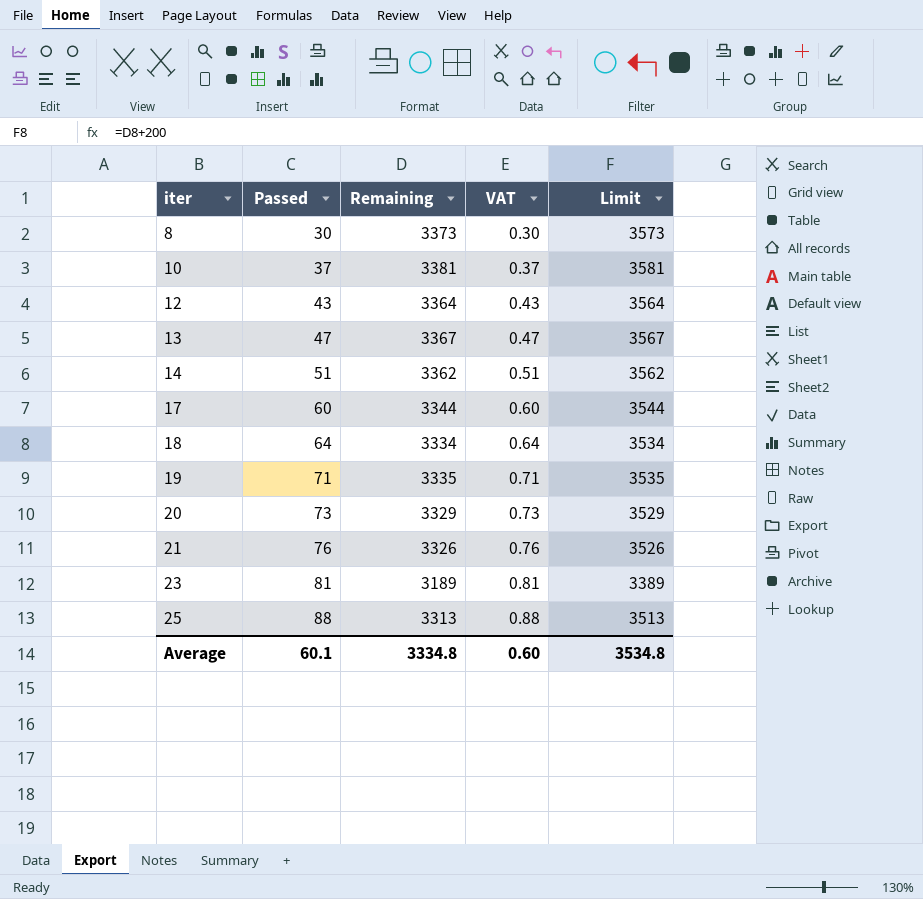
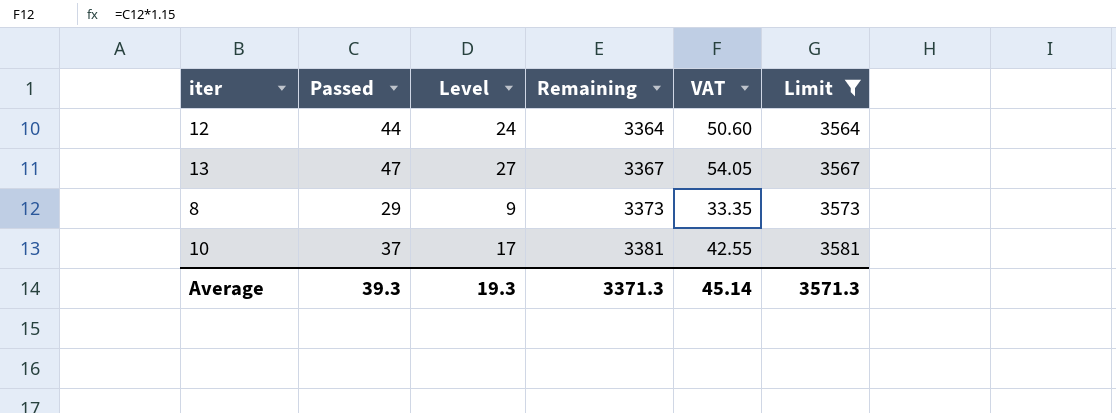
filter: none -> Limit >= 3564
row order: iter ascending -> Remaining ascending
column Level | formula: none -> [Passed] - 20
column VAT | formula: [Passed] * 0.01 -> [Passed] * 1.15
12 | Passed: 43 -> 44
8 | Passed: 30 -> 29
Average | Passed: 60.1 -> 39.3
Average | Remaining: 3334.8 -> 3371.3
Average | VAT: 0.60 -> 45.14
Average | Limit: 3534.8 -> 3571.3

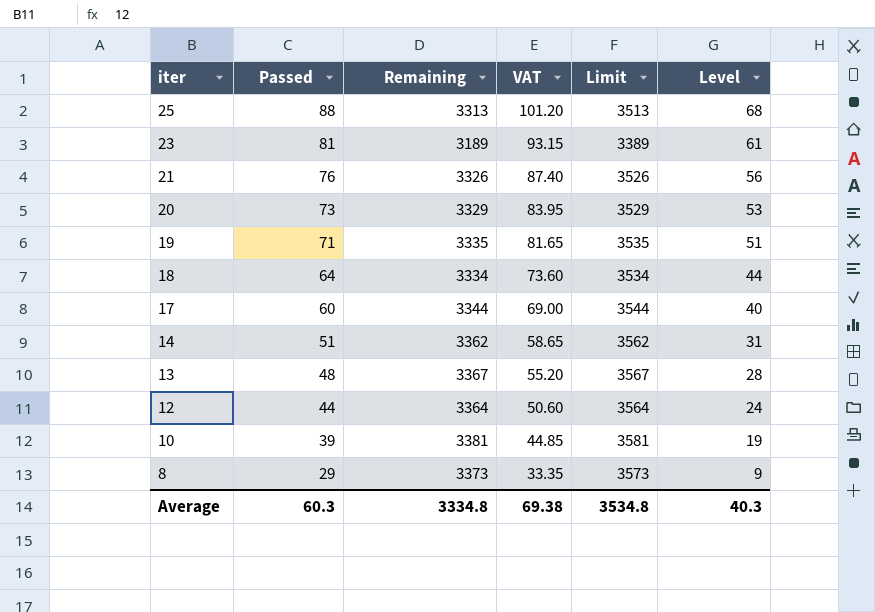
filter: Limit >= 3564 -> none
row order: Remaining ascending -> iter descending
column Level | position: 3 -> 6
13 | Passed: 47 -> 48
13 | VAT: 54.05 -> 55.20
13 | Level: 27 -> 28
10 | Passed: 37 -> 39
10 | VAT: 42.55 -> 44.85
10 | Level: 17 -> 19
Average | Passed: 39.3 -> 60.3
Average | Remaining: 3371.3 -> 3334.8
Average | VAT: 45.14 -> 69.38
Average | Limit: 3571.3 -> 3534.8
Average | Level: 19.3 -> 40.3

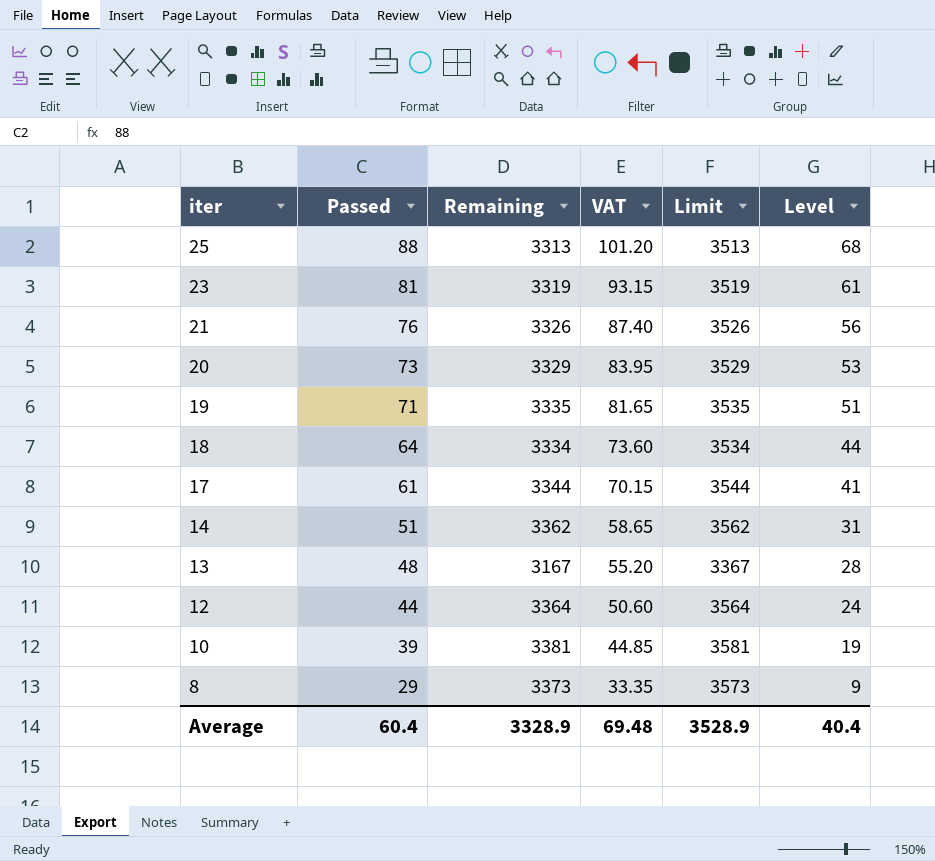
23 | Remaining: 3189 -> 3319
23 | Limit: 3389 -> 3519
17 | Passed: 60 -> 61
17 | VAT: 69.00 -> 70.15
17 | Level: 40 -> 41
13 | Remaining: 3367 -> 3167
13 | Limit: 3567 -> 3367
Average | Passed: 60.3 -> 60.4
Average | Remaining: 3334.8 -> 3328.9
Average | VAT: 69.38 -> 69.48
Average | Limit: 3534.8 -> 3528.9
Average | Level: 40.3 -> 40.4

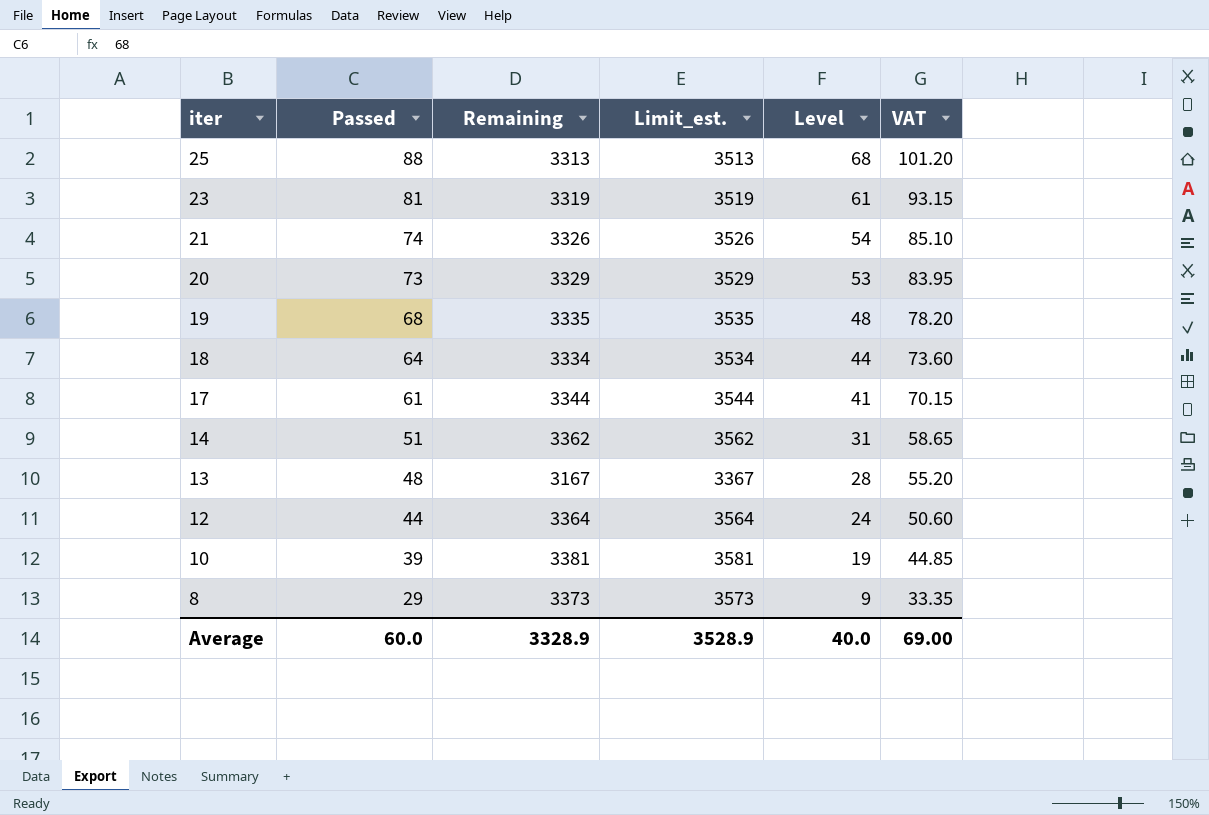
column name: Limit -> Limit_est.
column VAT | position: 4 -> 6
21 | Passed: 76 -> 74
21 | Level: 56 -> 54
21 | VAT: 87.40 -> 85.10
19 | Passed: 71 -> 68
19 | Level: 51 -> 48
19 | VAT: 81.65 -> 78.20
Average | Passed: 60.4 -> 60.0
Average | Level: 40.4 -> 40.0
Average | VAT: 69.48 -> 69.00

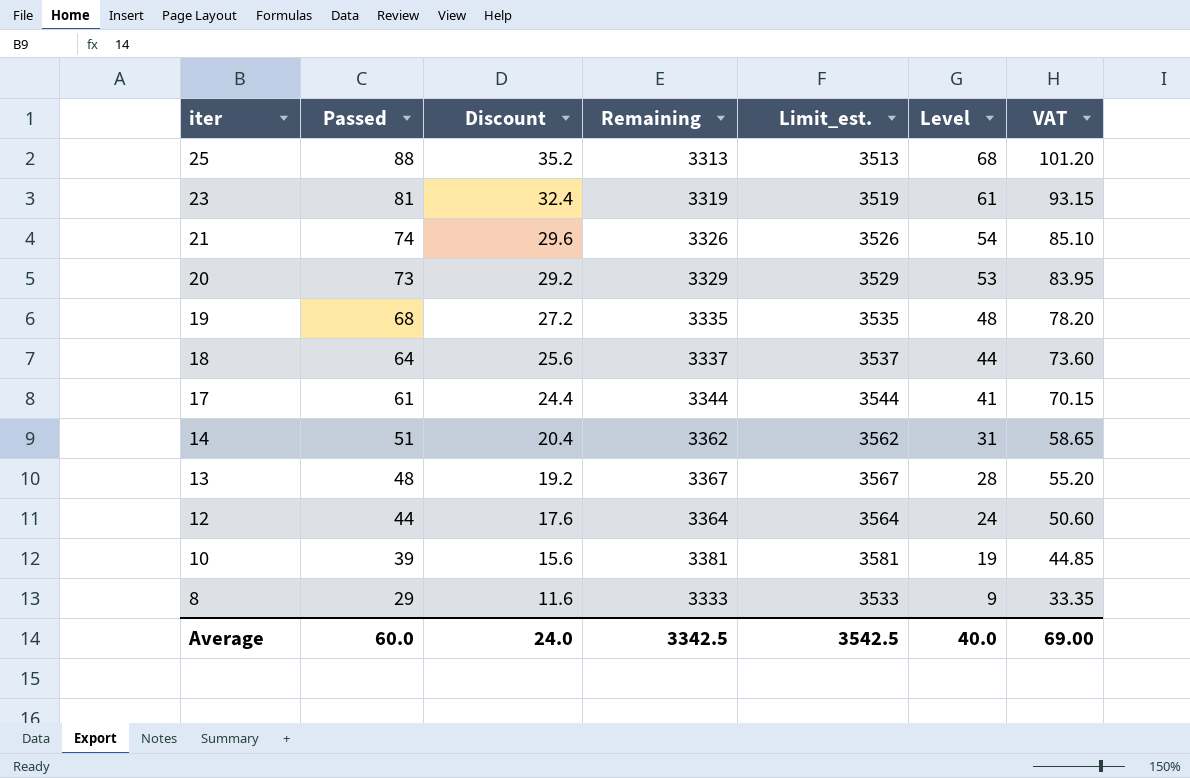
column Discount | formula: none -> [Passed] * 0.4
18 | Remaining: 3334 -> 3337
18 | Limit_est.: 3534 -> 3537
13 | Remaining: 3167 -> 3367
13 | Limit_est.: 3367 -> 3567
8 | Remaining: 3373 -> 3333
8 | Limit_est.: 3573 -> 3533
Average | Remaining: 3328.9 -> 3342.5
Average | Limit_est.: 3528.9 -> 3542.5

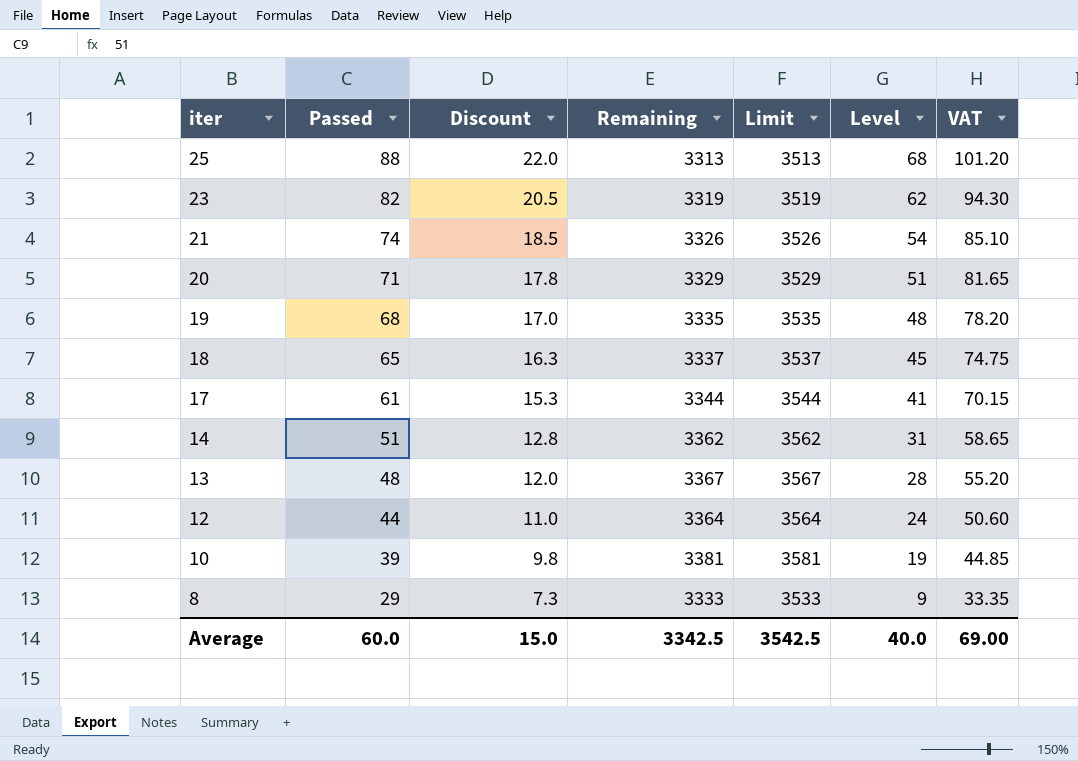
column Discount | formula: [Passed] * 0.4 -> [Passed] * 0.25
column name: Limit_est. -> Limit
23 | Passed: 81 -> 82
23 | Level: 61 -> 62
23 | VAT: 93.15 -> 94.30
20 | Passed: 73 -> 71
20 | Level: 53 -> 51
20 | VAT: 83.95 -> 81.65
18 | Passed: 64 -> 65
18 | Level: 44 -> 45
18 | VAT: 73.60 -> 74.75
Average | Discount: 24.0 -> 15.0

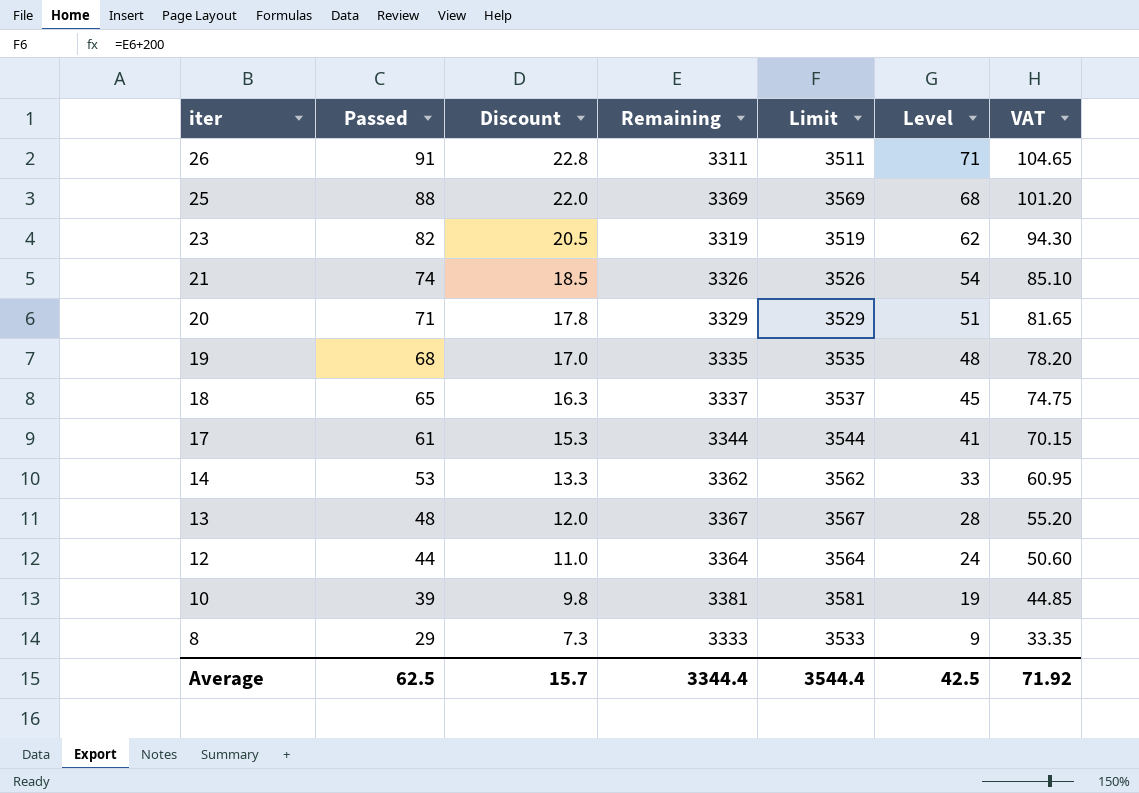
row 26: none -> 91 | 22.8 | 3311 | 3511 | 71 | 104.65
25 | Remaining: 3313 -> 3369
25 | Limit: 3513 -> 3569
14 | Passed: 51 -> 53
14 | Discount: 12.8 -> 13.3
14 | Level: 31 -> 33
14 | VAT: 58.65 -> 60.95
Average | Passed: 60.0 -> 62.5
Average | Discount: 15.0 -> 15.7
Average | Remaining: 3342.5 -> 3344.4
Average | Limit: 3542.5 -> 3544.4
Average | Level: 40.0 -> 42.5
Average | VAT: 69.00 -> 71.92

